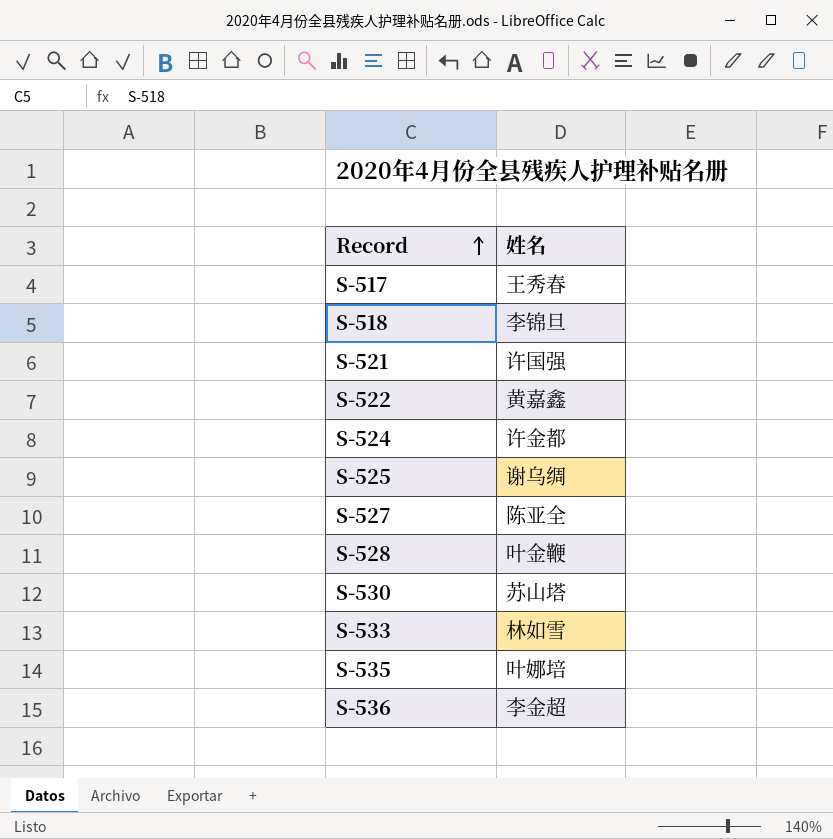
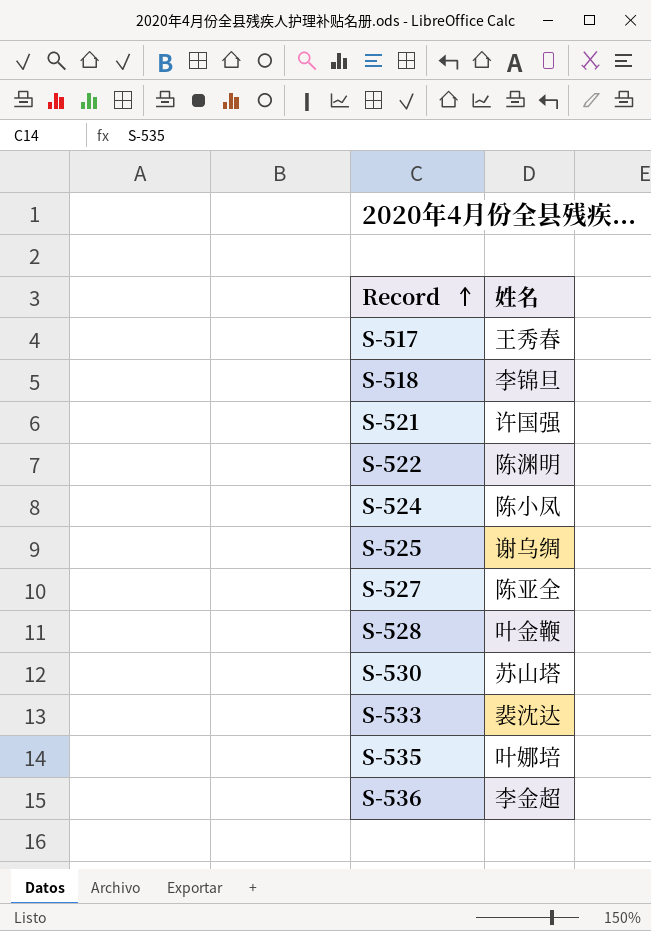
S-522 | 姓名: 黄嘉鑫 -> 陈渊明
S-524 | 姓名: 许金都 -> 陈小凤
S-533 | 姓名: 林如雪 -> 裴沈达

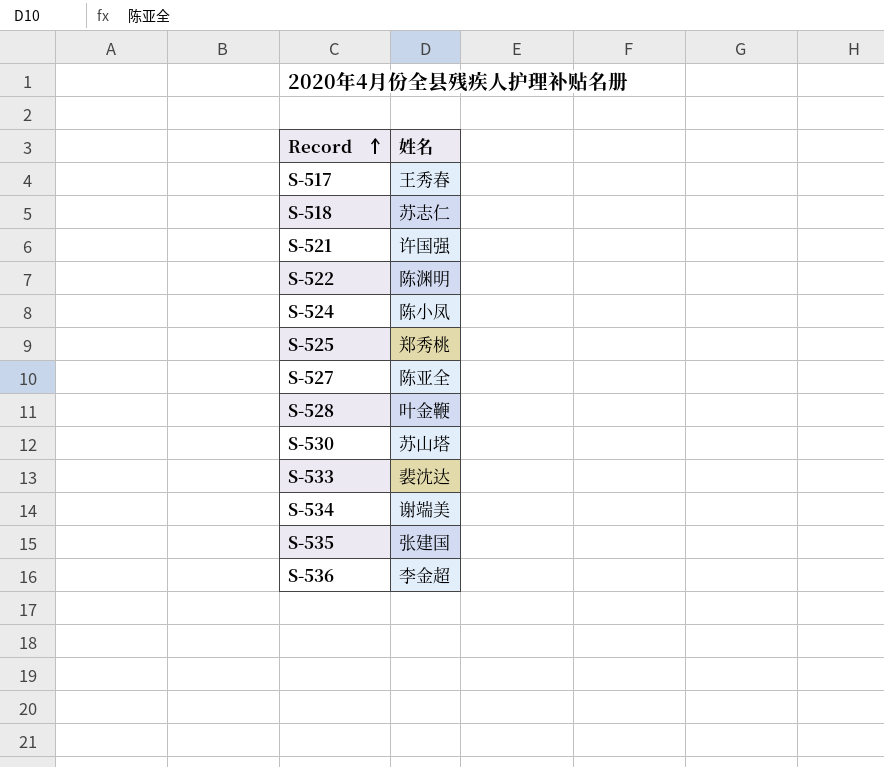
S-518 | 姓名: 李锦旦 -> 苏志仁
S-525 | 姓名: 谢乌绸 -> 郑秀桃
row S-534: none -> 谢端美
S-535 | 姓名: 叶娜培 -> 张建国

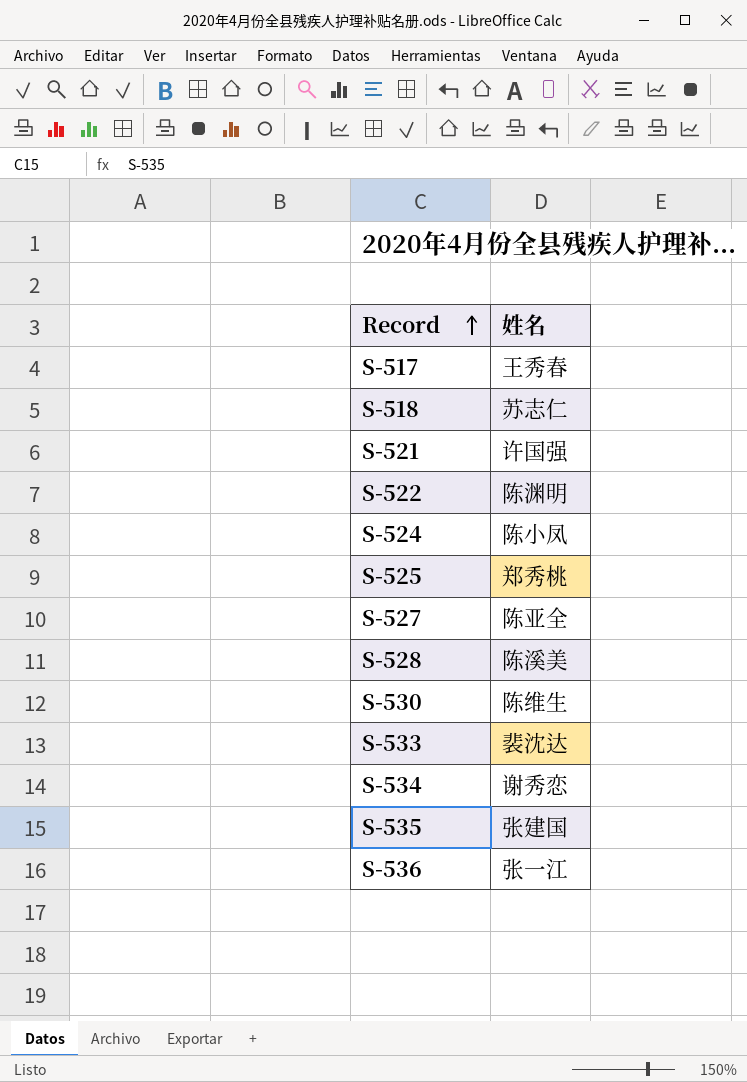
S-528 | 姓名: 叶金鞭 -> 陈溪美
S-530 | 姓名: 苏山塔 -> 陈维生
S-534 | 姓名: 谢端美 -> 谢秀恋
S-536 | 姓名: 李金超 -> 张一江

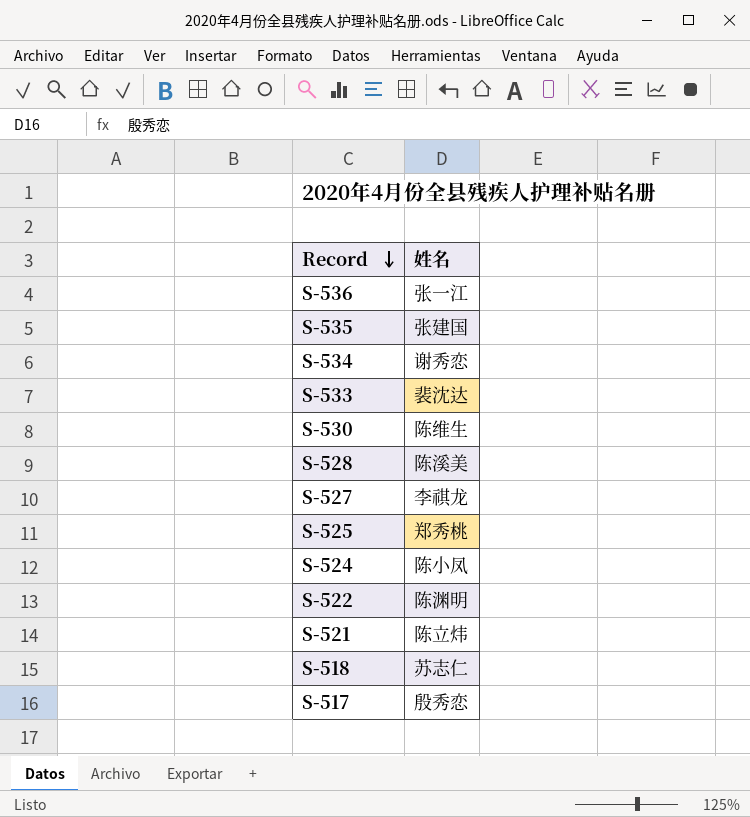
row order: Record ascending -> Record descending
S-527 | 姓名: 陈亚全 -> 李祺龙
S-521 | 姓名: 许国强 -> 陈立炜
S-517 | 姓名: 王秀春 -> 殷秀恋

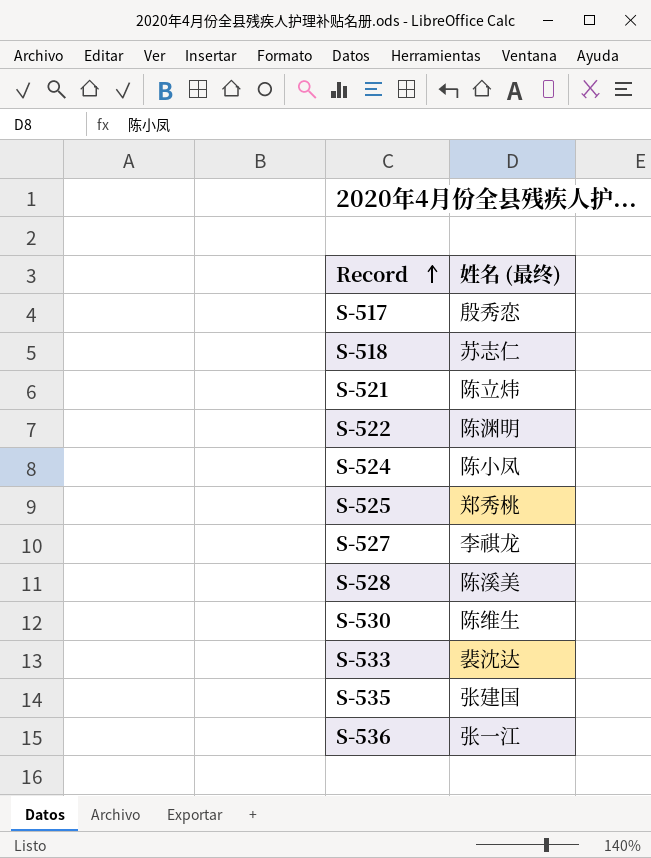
row order: Record descending -> Record ascending
column name: 姓名 -> 姓名 (最终)
row S-534: 谢秀恋 -> none

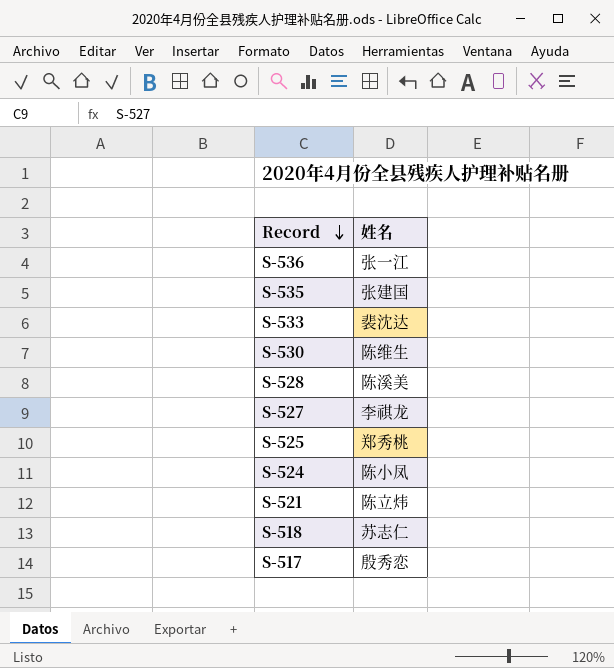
row order: Record ascending -> Record descending
column name: 姓名 (最终) -> 姓名
row S-522: 陈渊明 -> none

